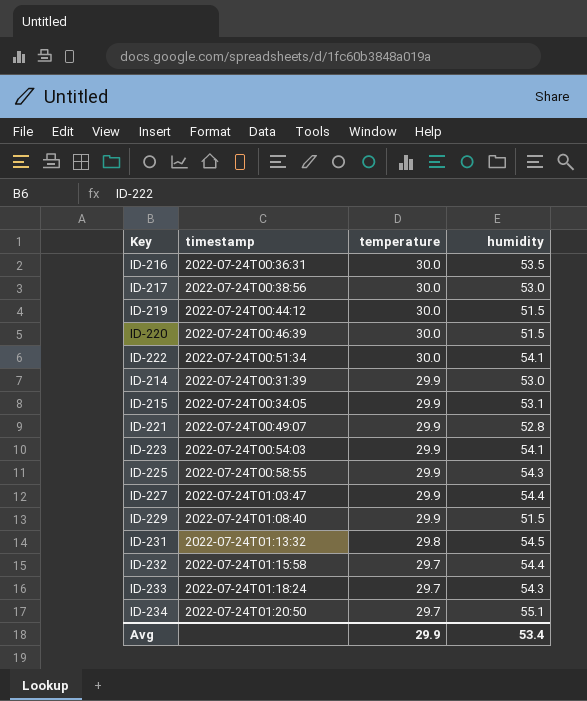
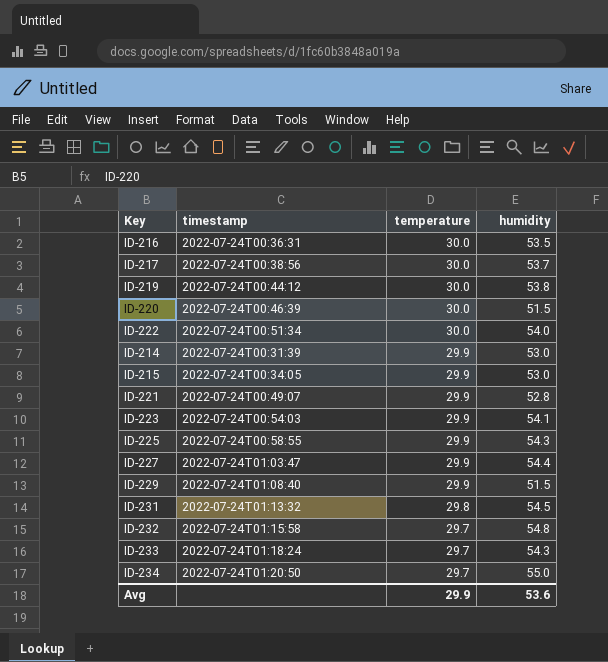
ID-217 | humidity: 53.0 -> 53.7
ID-219 | humidity: 51.5 -> 53.8
ID-222 | humidity: 54.1 -> 54.0
ID-215 | humidity: 53.1 -> 53.0
ID-232 | humidity: 54.4 -> 54.8
ID-234 | humidity: 55.1 -> 55.0
Avg | humidity: 53.4 -> 53.6

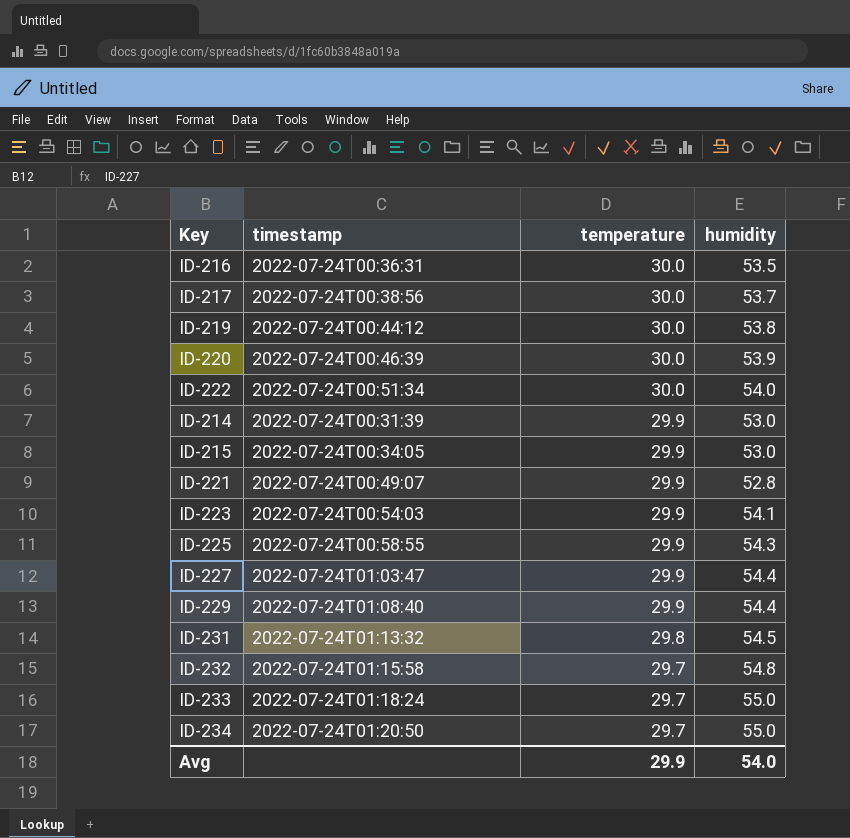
ID-220 | humidity: 51.5 -> 53.9
ID-229 | humidity: 51.5 -> 54.4
ID-233 | humidity: 54.3 -> 55.0
Avg | humidity: 53.6 -> 54.0

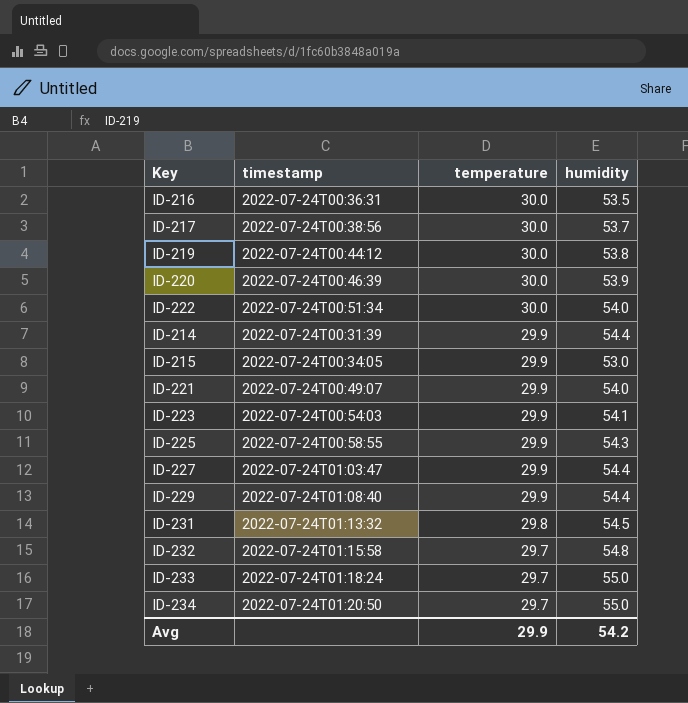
ID-214 | humidity: 53.0 -> 54.4
ID-221 | humidity: 52.8 -> 54.0
Avg | humidity: 54.0 -> 54.2

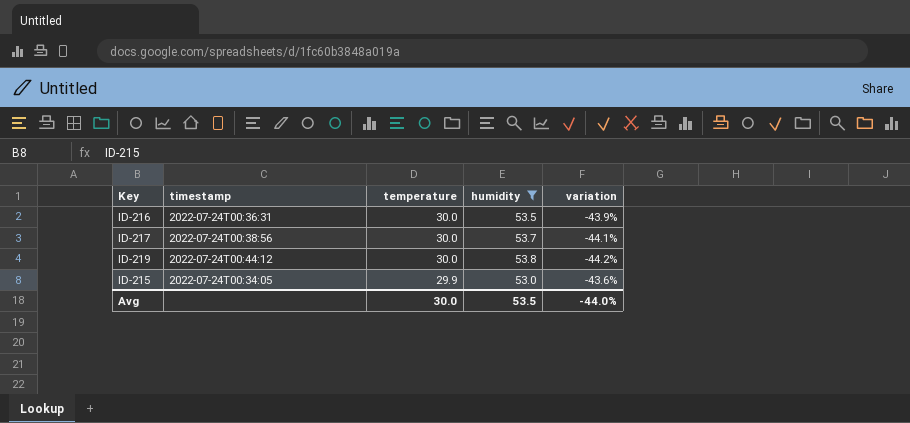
filter: none -> humidity <= 53.8
column variation | formula: none -> ([temperature] - [humidity]) / [humidity]
Avg | temperature: 29.9 -> 30.0
Avg | humidity: 54.2 -> 53.5

